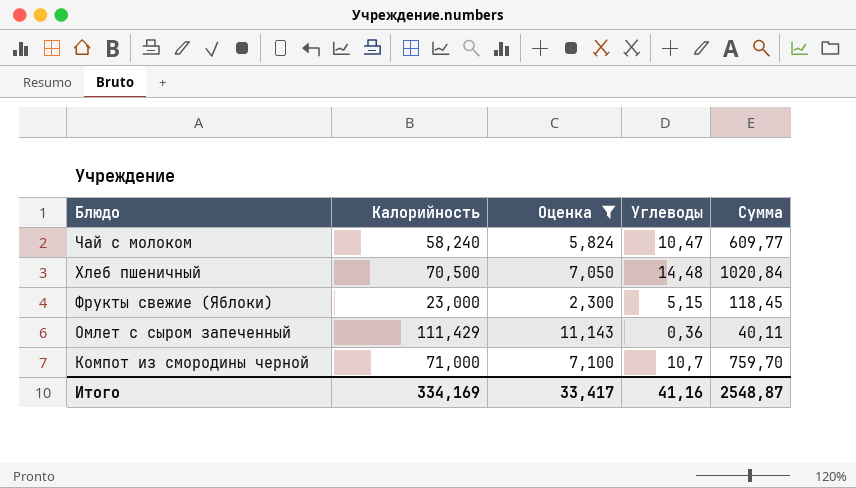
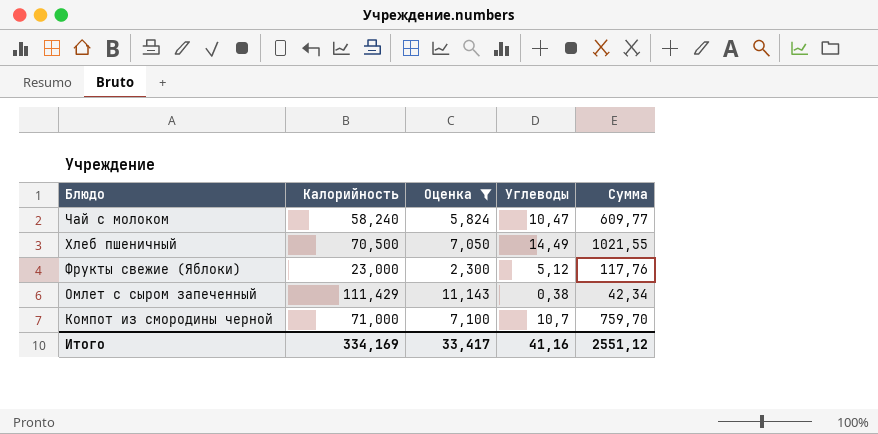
Хлеб пшеничный | Углеводы: 14,48 -> 14,49
Хлеб пшеничный | Сумма: 1020,84 -> 1021,55
Фрукты свежие (Яблоки) | Углеводы: 5,15 -> 5,12
Фрукты свежие (Яблоки) | Сумма: 118,45 -> 117,76
Омлет с сыром запеченный | Углеводы: 0,36 -> 0,38
Омлет с сыром запеченный | Сумма: 40,11 -> 42,34
Итого | Сумма: 2548,87 -> 2551,12

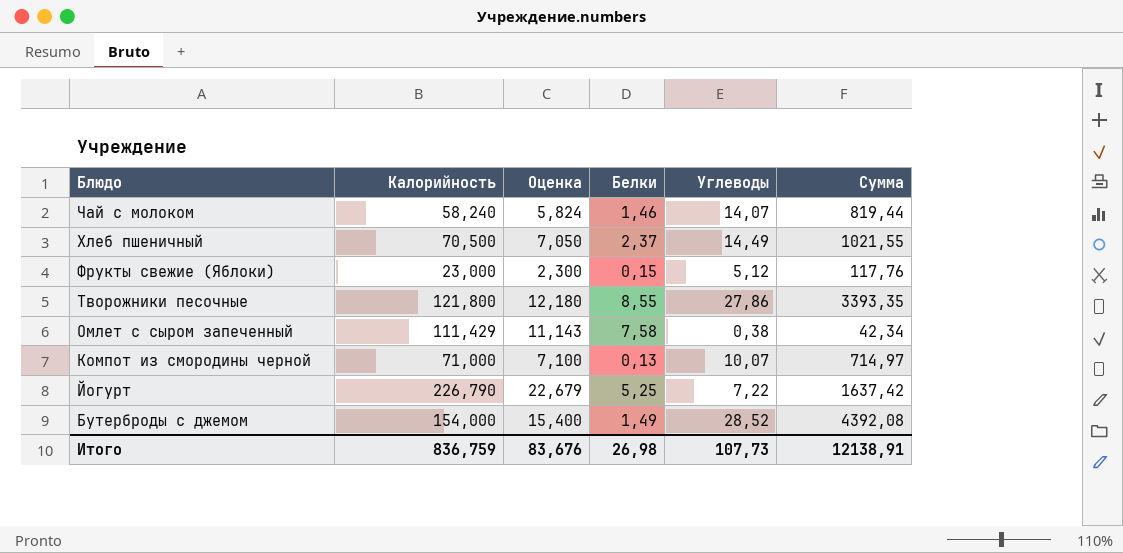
filter: Оценка <= 11,143 -> none
column Белки | position: none -> 4
Чай с молоком | Углеводы: 10,47 -> 14,07
Чай с молоком | Сумма: 609,77 -> 819,44
Компот из смородины черной | Углеводы: 10,7 -> 10,07
Компот из смородины черной | Сумма: 759,70 -> 714,97
Итого | Калорийность: 334,169 -> 836,759
Итого | Оценка: 33,417 -> 83,676
Итого | Углеводы: 41,16 -> 107,73
Итого | Сумма: 2551,12 -> 12138,91

